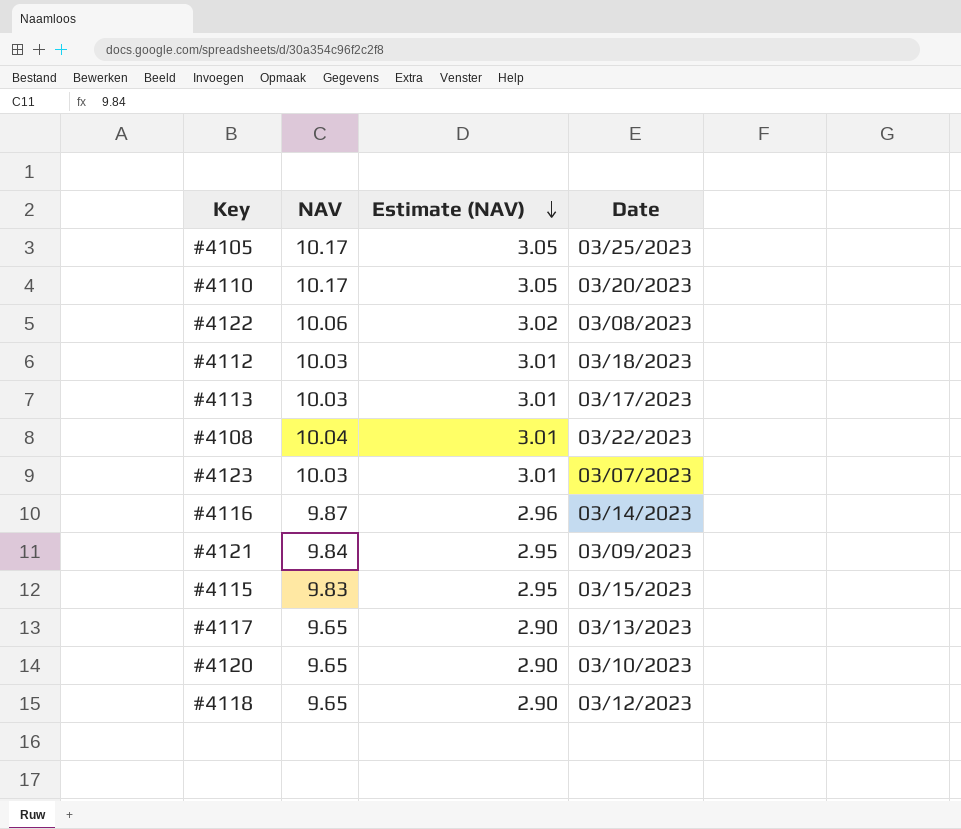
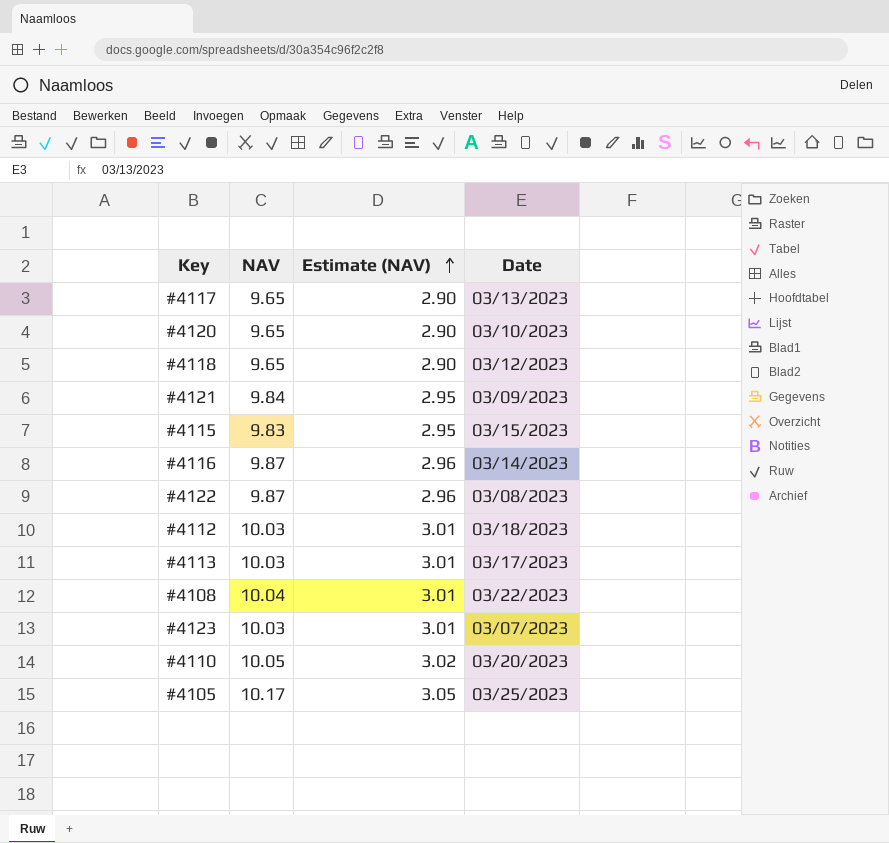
row order: Estimate (NAV) descending -> Estimate (NAV) ascending
#4122 | NAV: 10.06 -> 9.87
#4122 | Estimate (NAV): 3.02 -> 2.96
#4110 | NAV: 10.17 -> 10.05
#4110 | Estimate (NAV): 3.05 -> 3.02

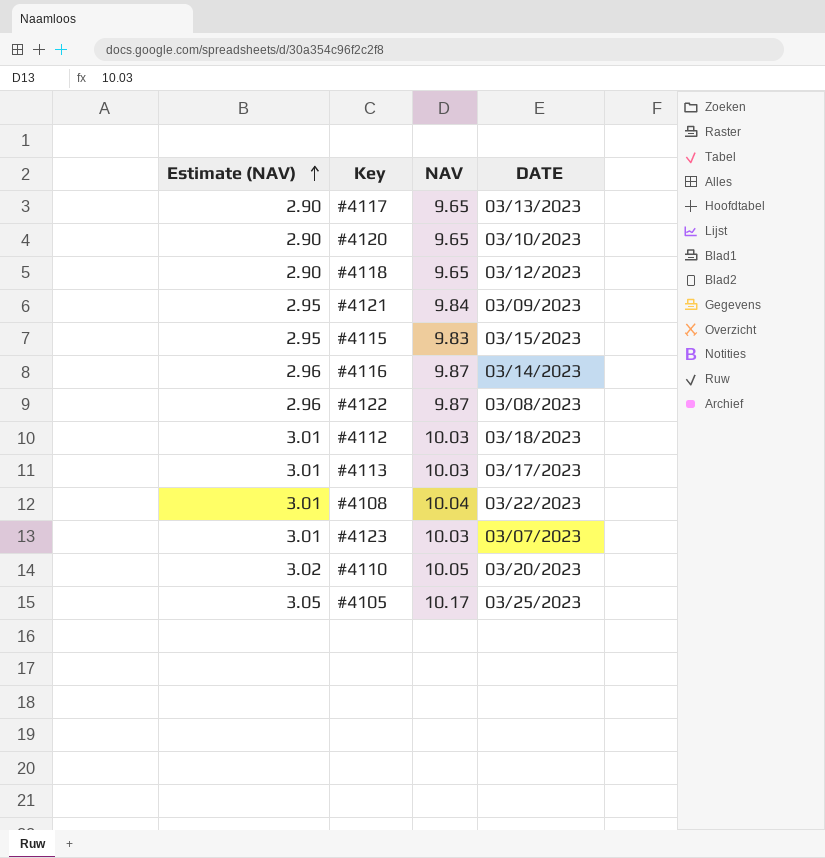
column Estimate (NAV) | position: 3 -> 1
column name: Date -> DATE

